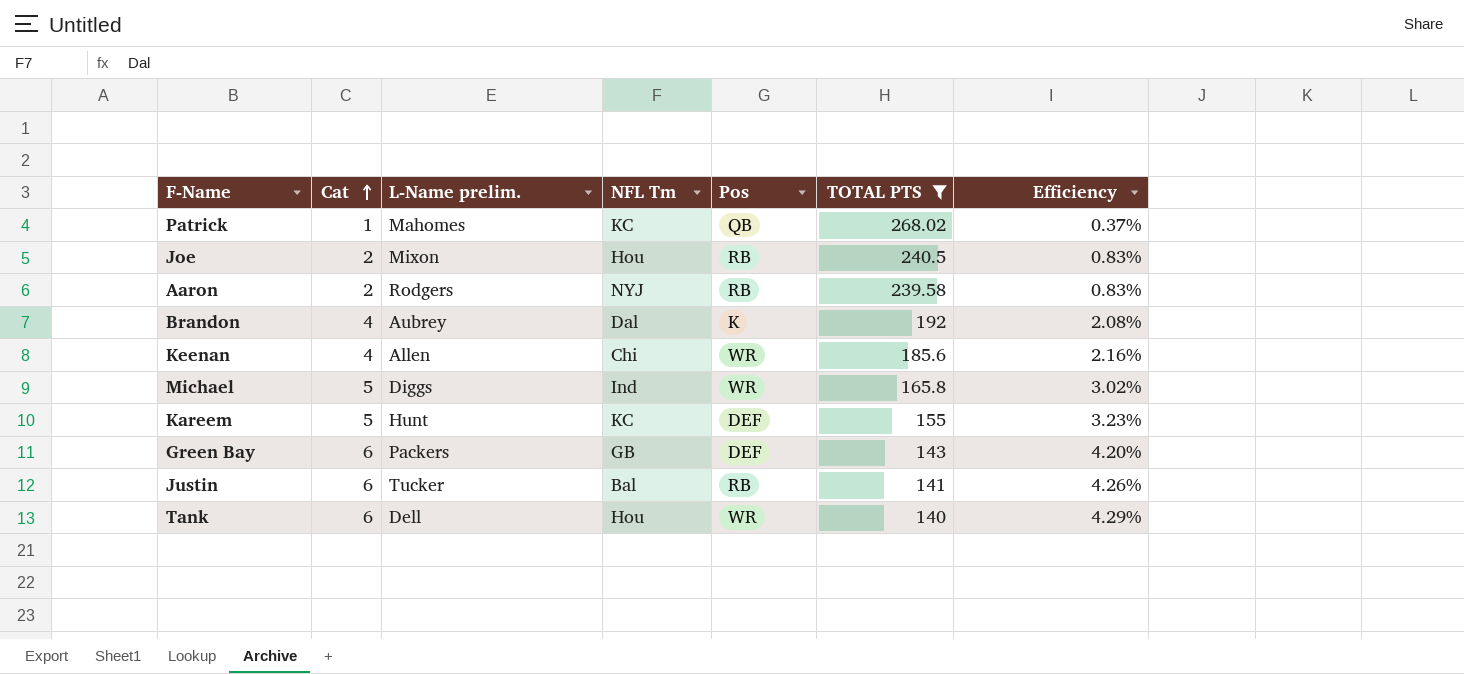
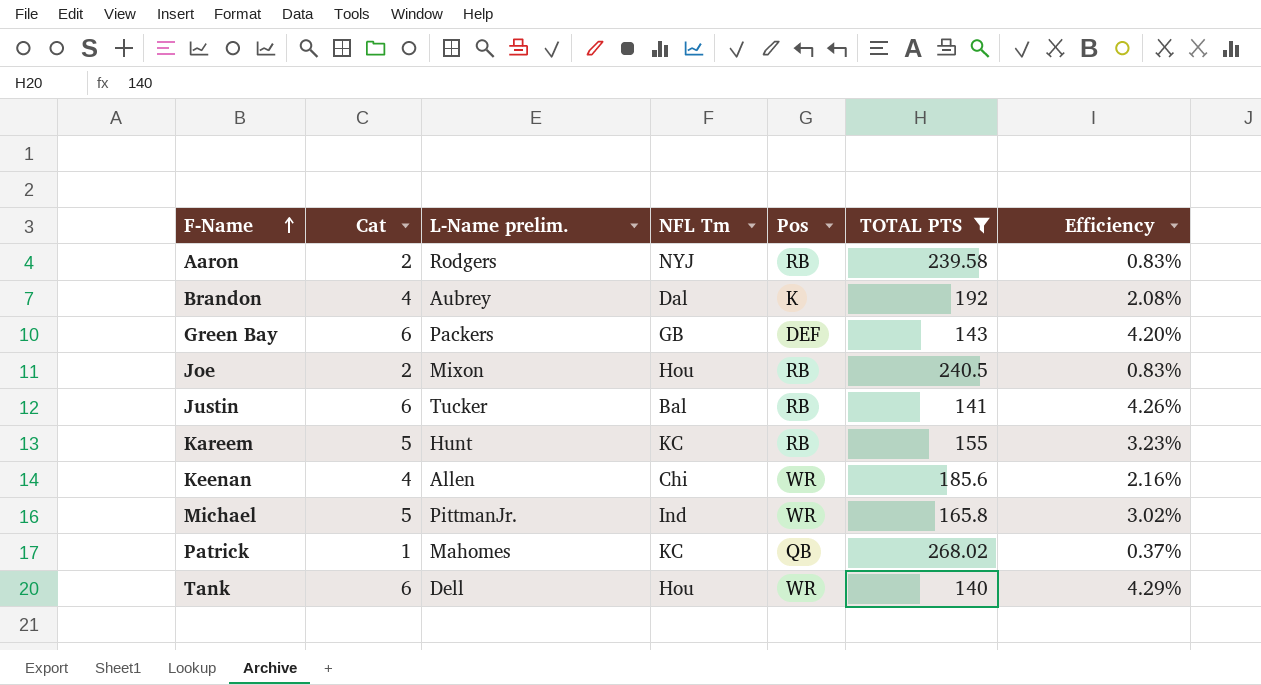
row order: Cat ascending -> F-Name ascending
Kareem | Pos: DEF -> RB
Michael | L-Name prelim.: Diggs -> PittmanJr.

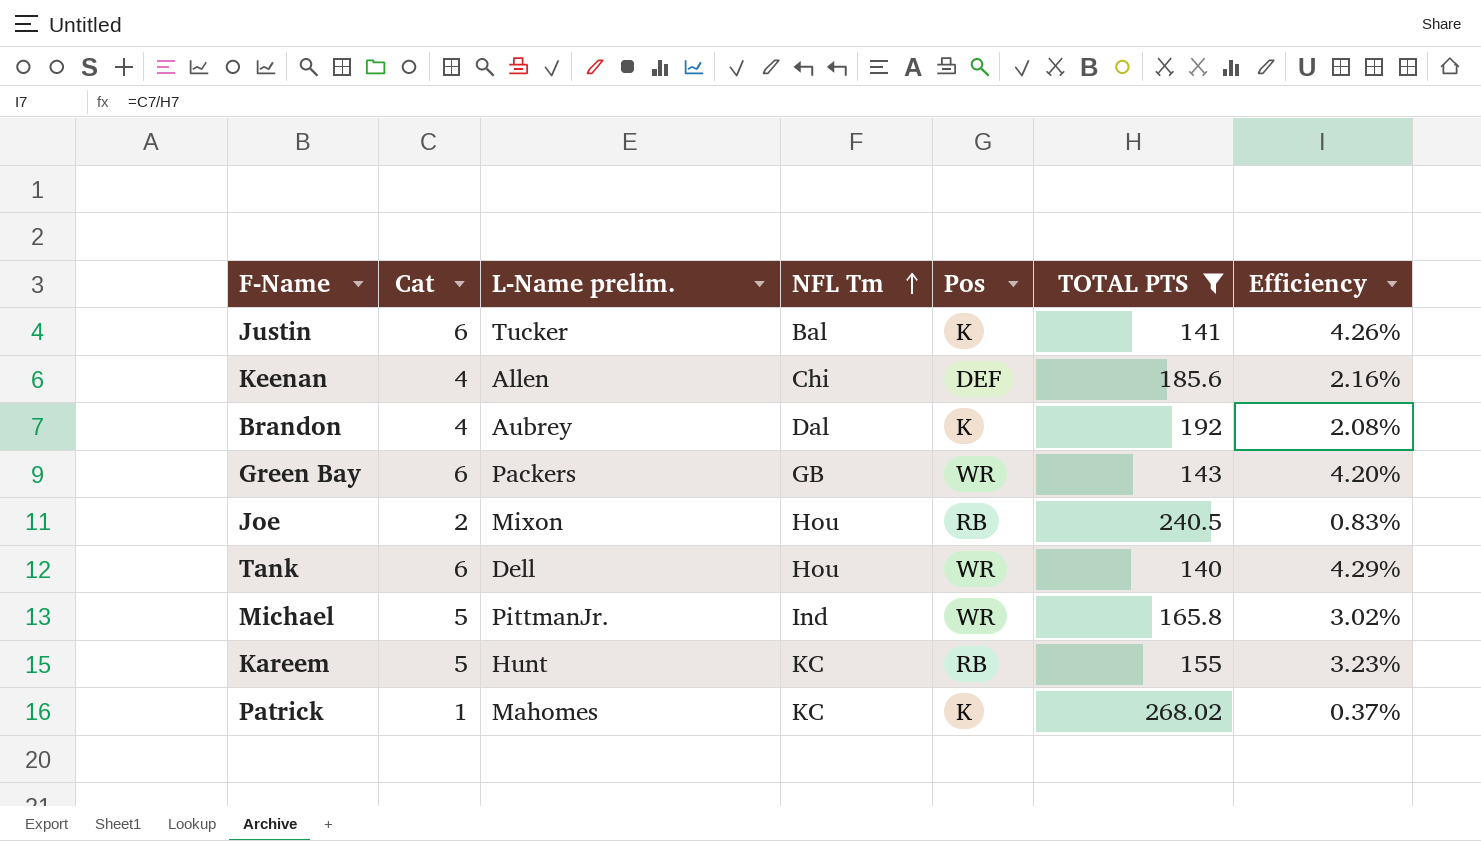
row order: F-Name ascending -> NFL Tm ascending
row Aaron: 2 | Rodgers | NYJ | RB | 239.58 | 0.83% -> none
Justin | Pos: RB -> K
Keenan | Pos: WR -> DEF
Green Bay | Pos: DEF -> WR
Patrick | Pos: QB -> K

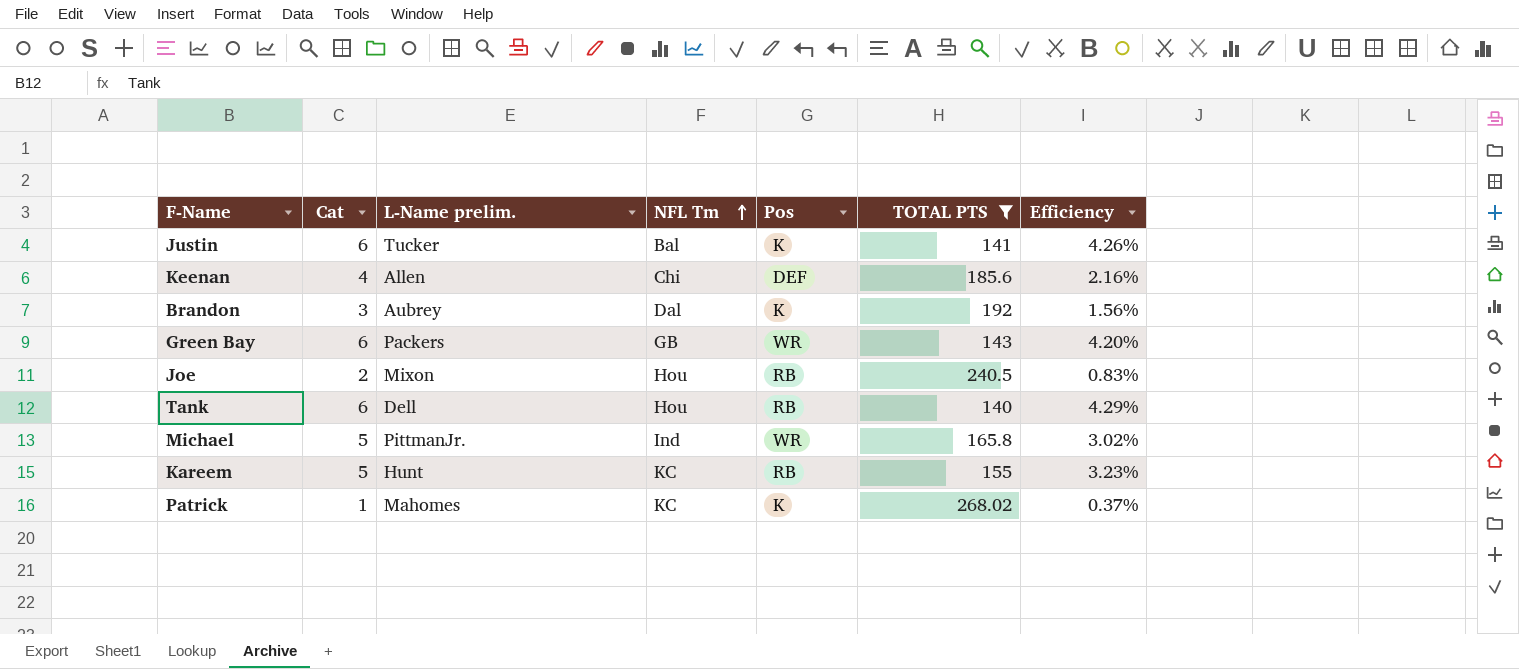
Brandon | Cat: 4 -> 3
Brandon | Efficiency: 2.08% -> 1.56%
Tank | Pos: WR -> RB

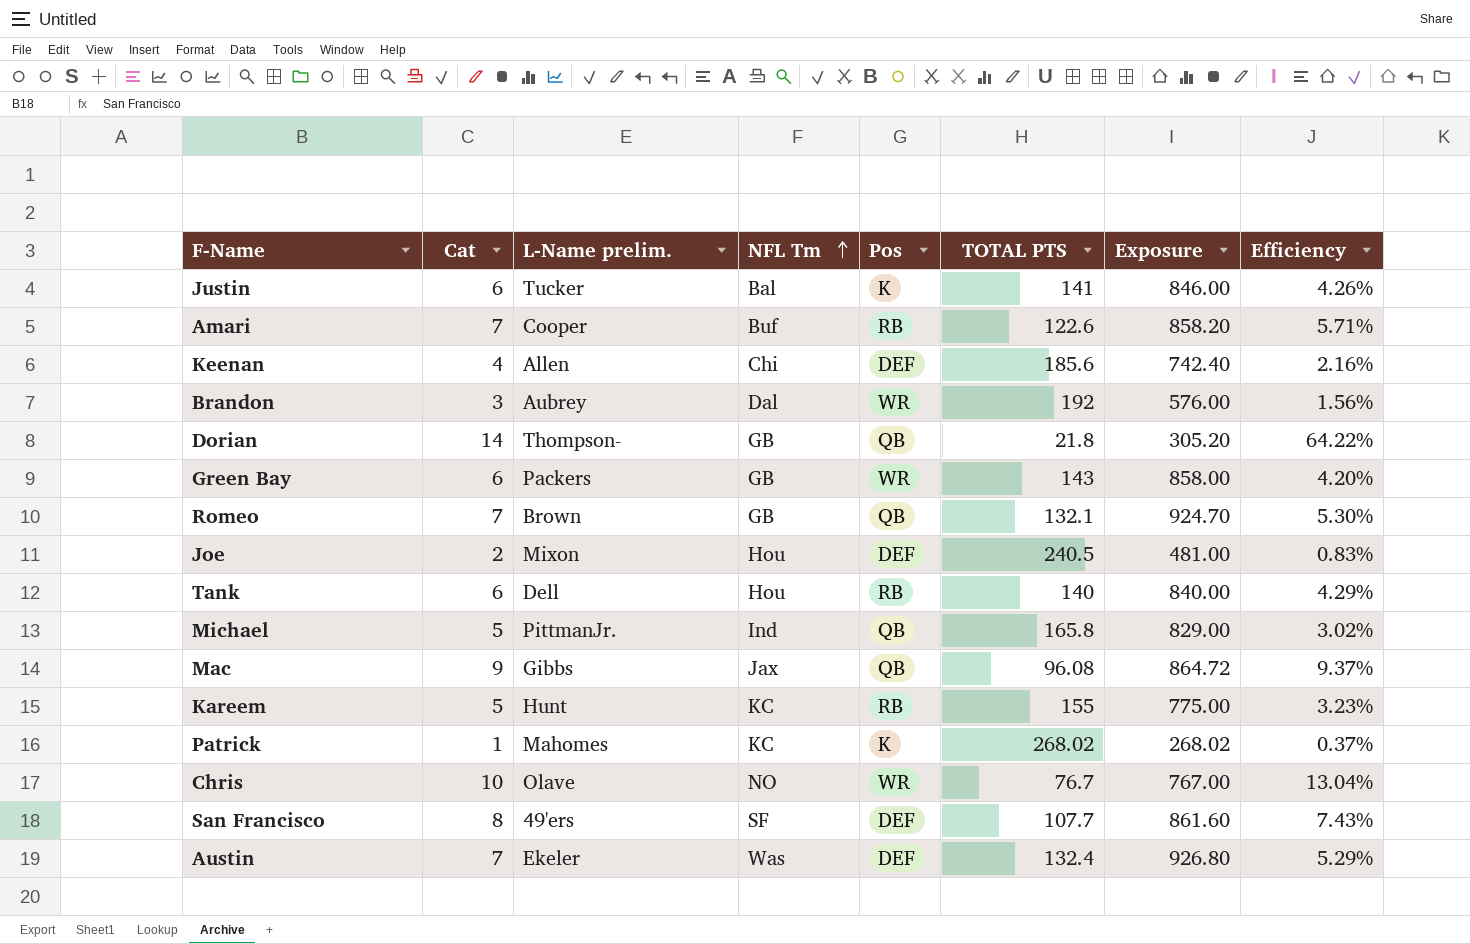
filter: TOTAL PTS >= 140 -> none
column Exposure | formula: none -> [Cat] * [TOTAL PTS]
Brandon | Pos: K -> WR
Joe | Pos: RB -> DEF
Michael | Pos: WR -> QB

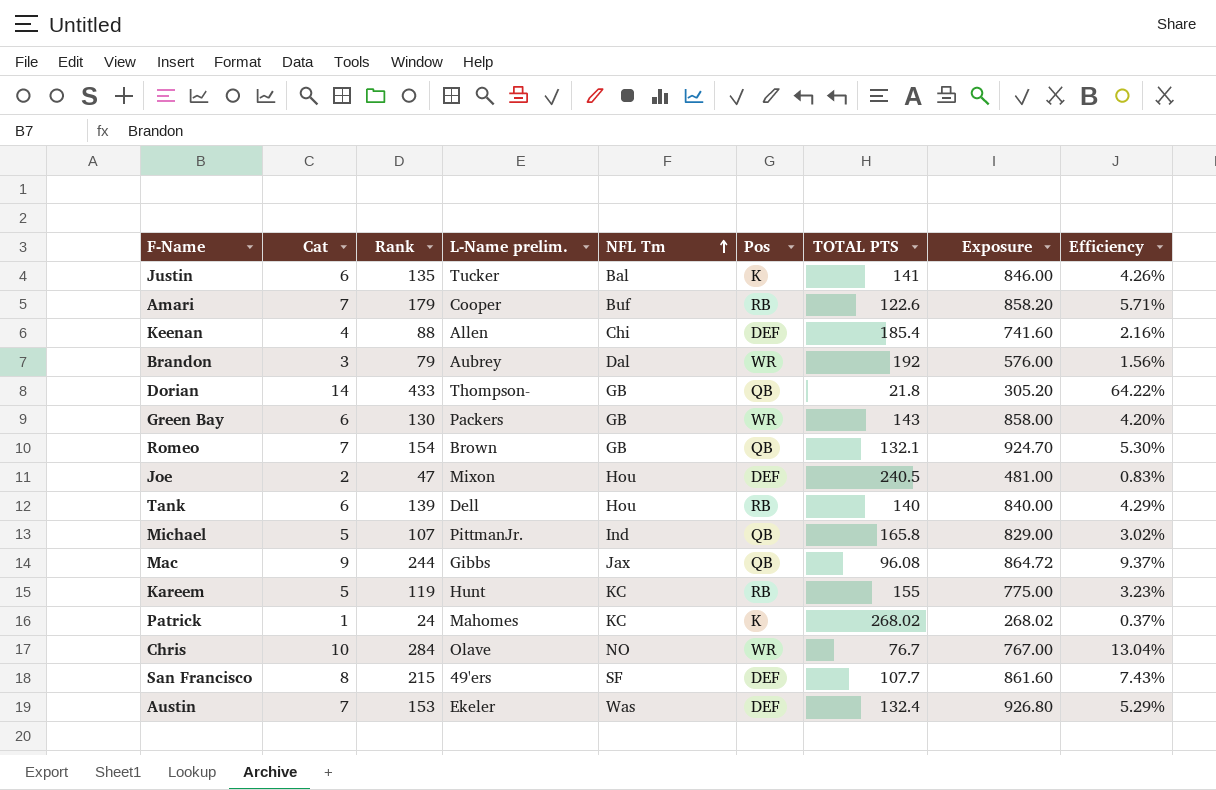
column Rank | position: none -> 3
Keenan | TOTAL PTS: 185.6 -> 185.4
Keenan | Exposure: 742.40 -> 741.60

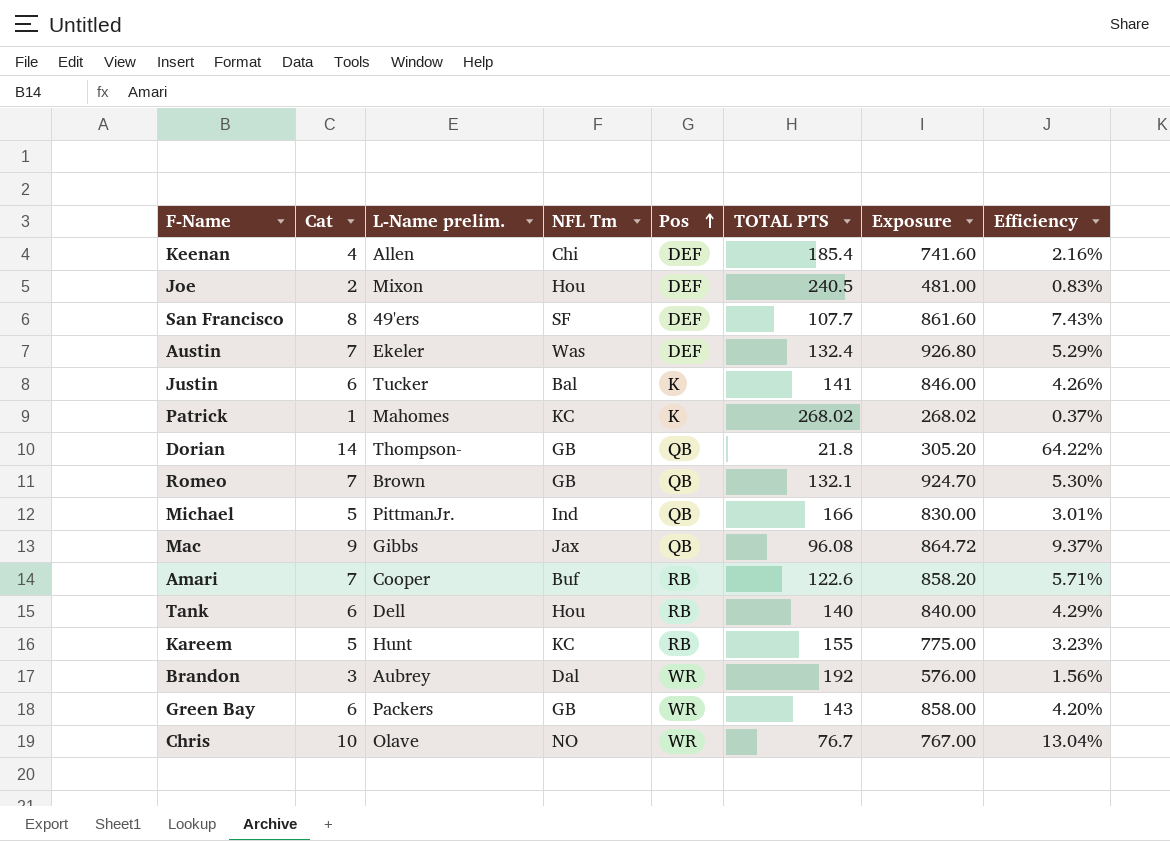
row order: NFL Tm ascending -> Pos ascending
column Rank | position: 3 -> none
Michael | TOTAL PTS: 165.8 -> 166
Michael | Exposure: 829.00 -> 830.00
Michael | Efficiency: 3.02% -> 3.01%

